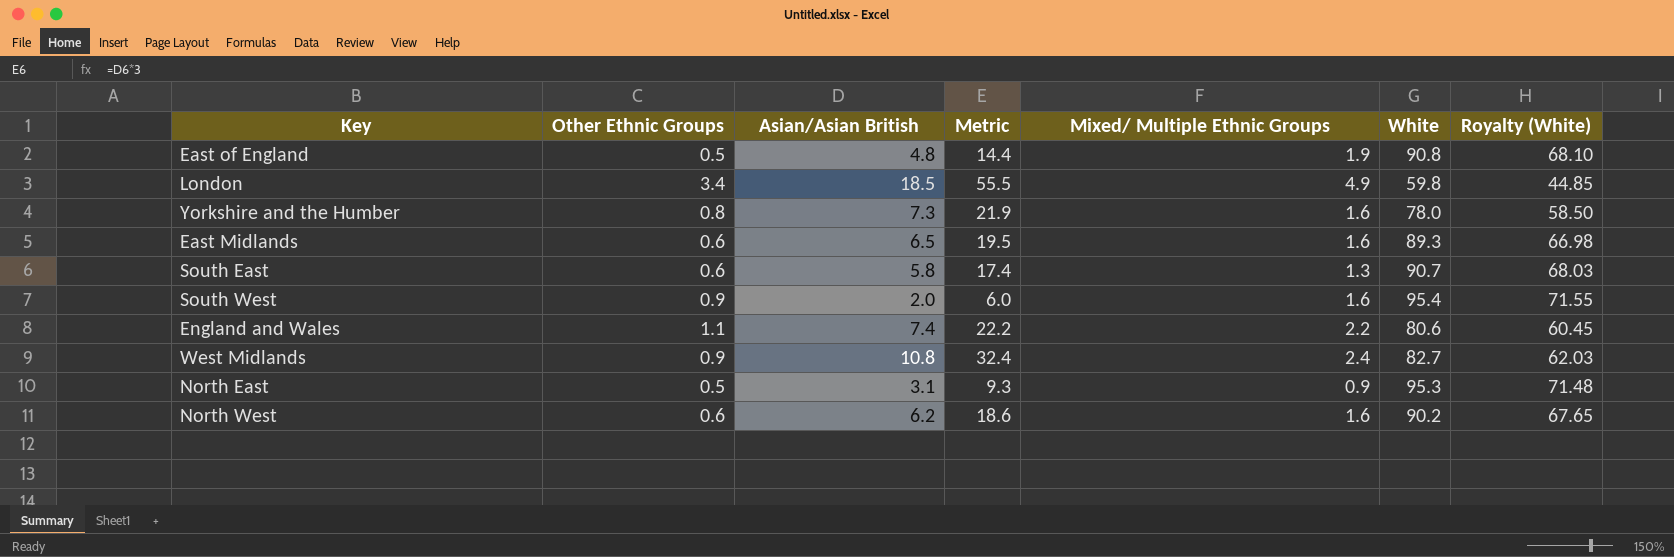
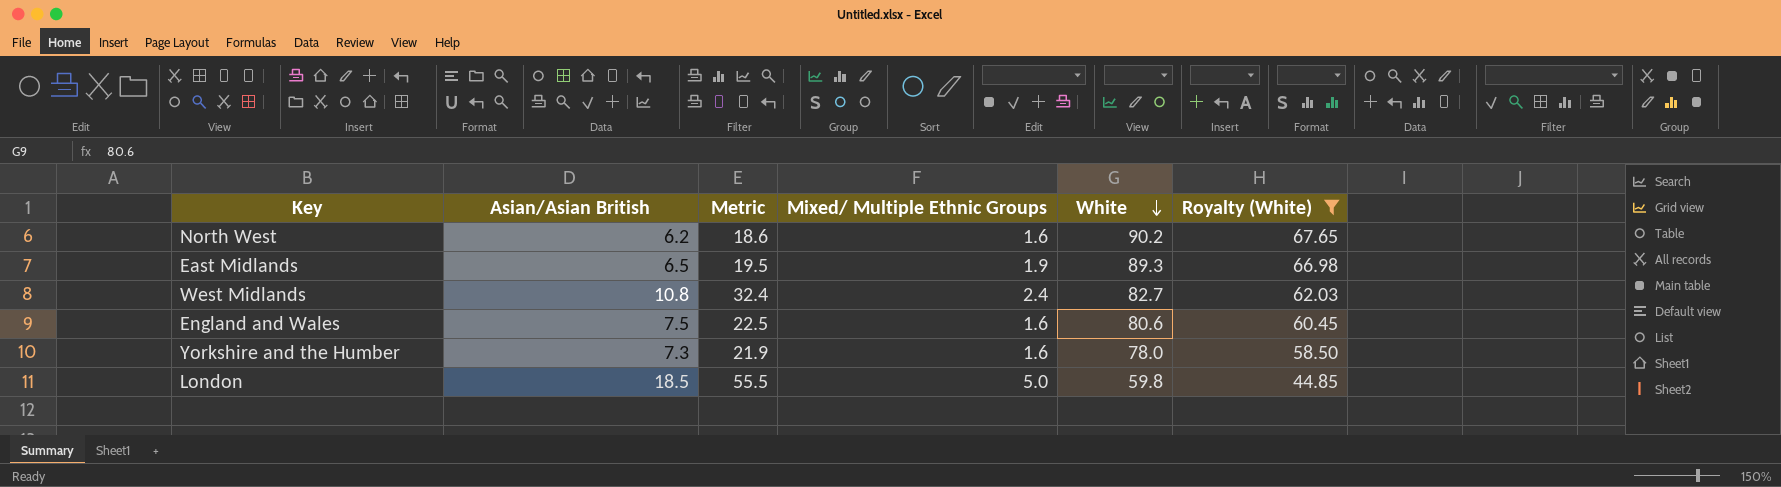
filter: none -> Royalty (White) <= 67.65
row order: none -> White descending
column Other Ethnic Groups | position: 2 -> none
East Midlands | Mixed/ Multiple Ethnic Groups: 1.6 -> 1.9
England and Wales | Asian/Asian British: 7.4 -> 7.5
England and Wales | Metric: 22.2 -> 22.5
England and Wales | Mixed/ Multiple Ethnic Groups: 2.2 -> 1.6
London | Mixed/ Multiple Ethnic Groups: 4.9 -> 5.0

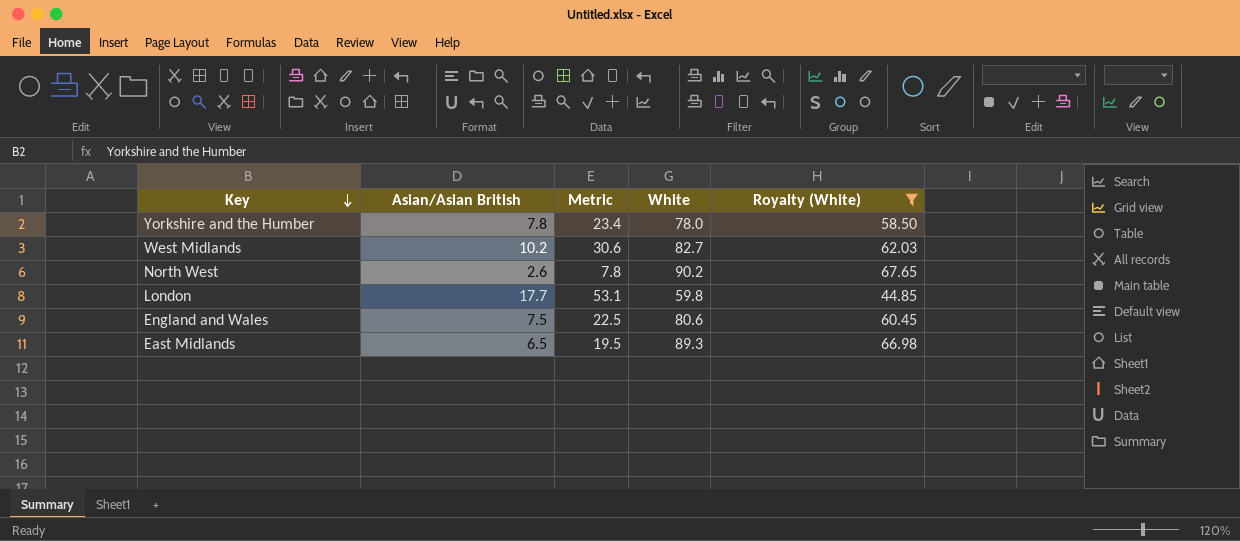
row order: White descending -> Key descending
column Mixed/ Multiple Ethnic Groups | position: 4 -> none
Yorkshire and the Humber | Asian/Asian British: 7.3 -> 7.8
Yorkshire and the Humber | Metric: 21.9 -> 23.4
West Midlands | Asian/Asian British: 10.8 -> 10.2
West Midlands | Metric: 32.4 -> 30.6
North West | Asian/Asian British: 6.2 -> 2.6
North West | Metric: 18.6 -> 7.8
London | Asian/Asian British: 18.5 -> 17.7
London | Metric: 55.5 -> 53.1

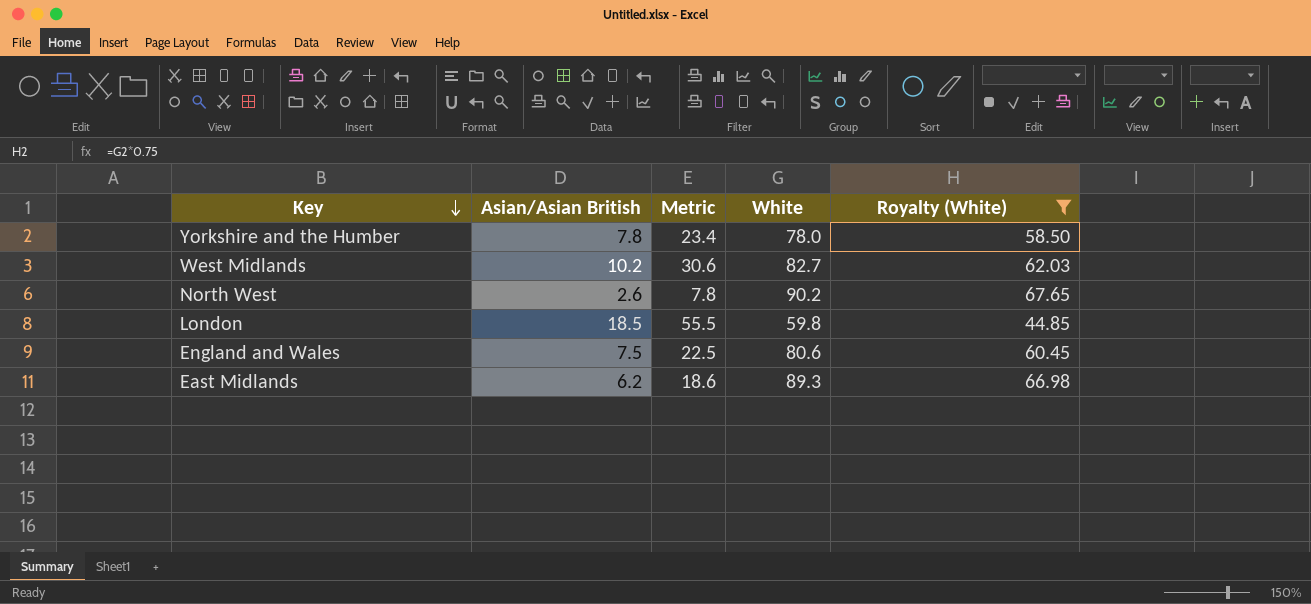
London | Asian/Asian British: 17.7 -> 18.5
London | Metric: 53.1 -> 55.5
East Midlands | Asian/Asian British: 6.5 -> 6.2
East Midlands | Metric: 19.5 -> 18.6

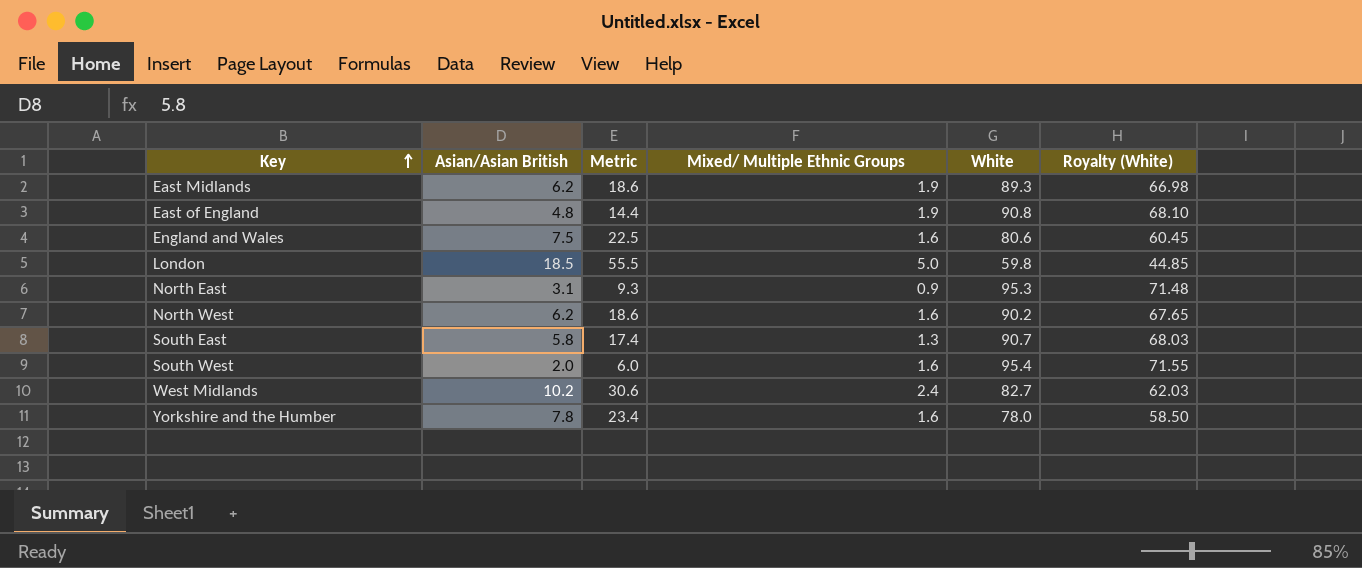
filter: Royalty (White) <= 67.65 -> none
row order: Key descending -> Key ascending
column Mixed/ Multiple Ethnic Groups | position: none -> 4
North West | Asian/Asian British: 2.6 -> 6.2
North West | Metric: 7.8 -> 18.6

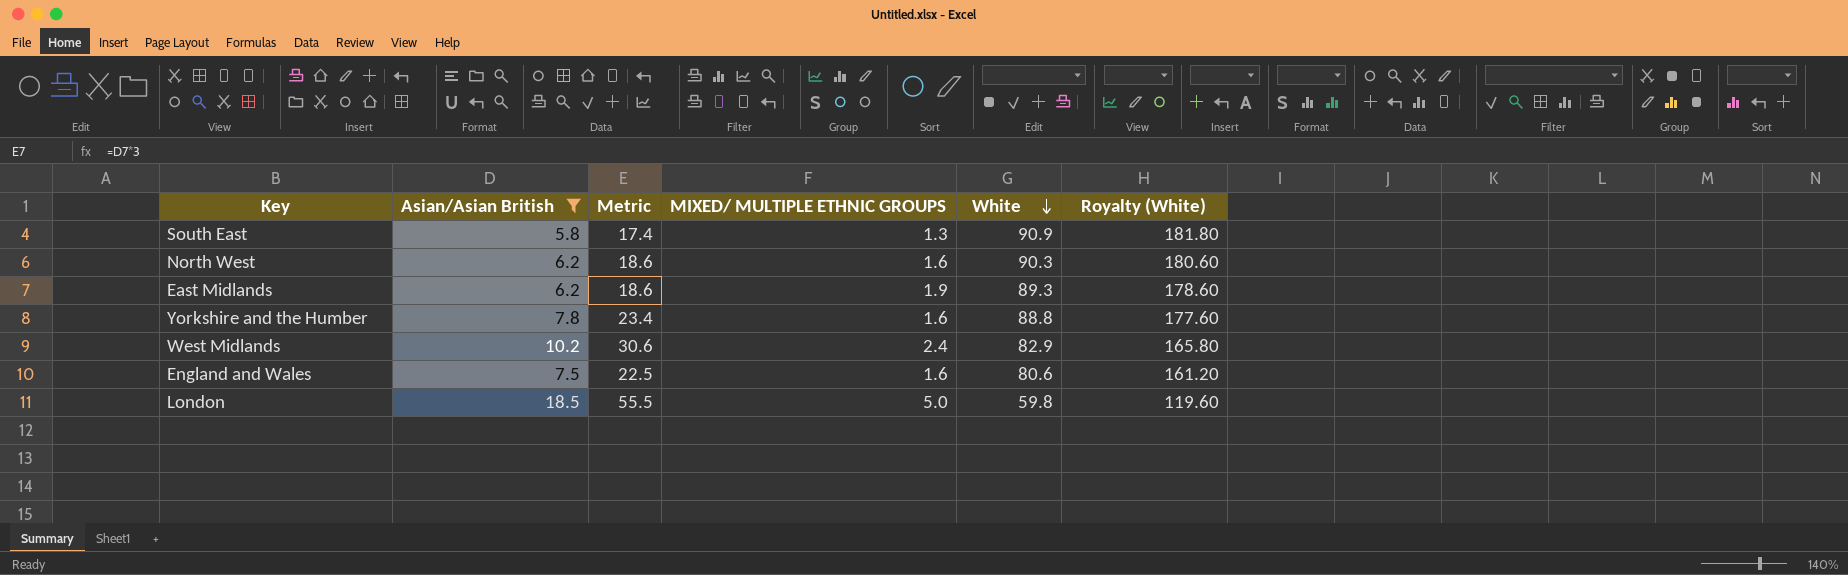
filter: none -> Asian/Asian British >= 5.8
row order: Key ascending -> White descending
column name: Mixed/ Multiple Ethnic Groups -> MIXED/ MULTIPLE ETHNIC GROUPS
column Royalty (White) | formula: [White] * 0.75 -> [White] * 2
South East | White: 90.7 -> 90.9
North West | White: 90.2 -> 90.3
Yorkshire and the Humber | White: 78.0 -> 88.8
West Midlands | White: 82.7 -> 82.9

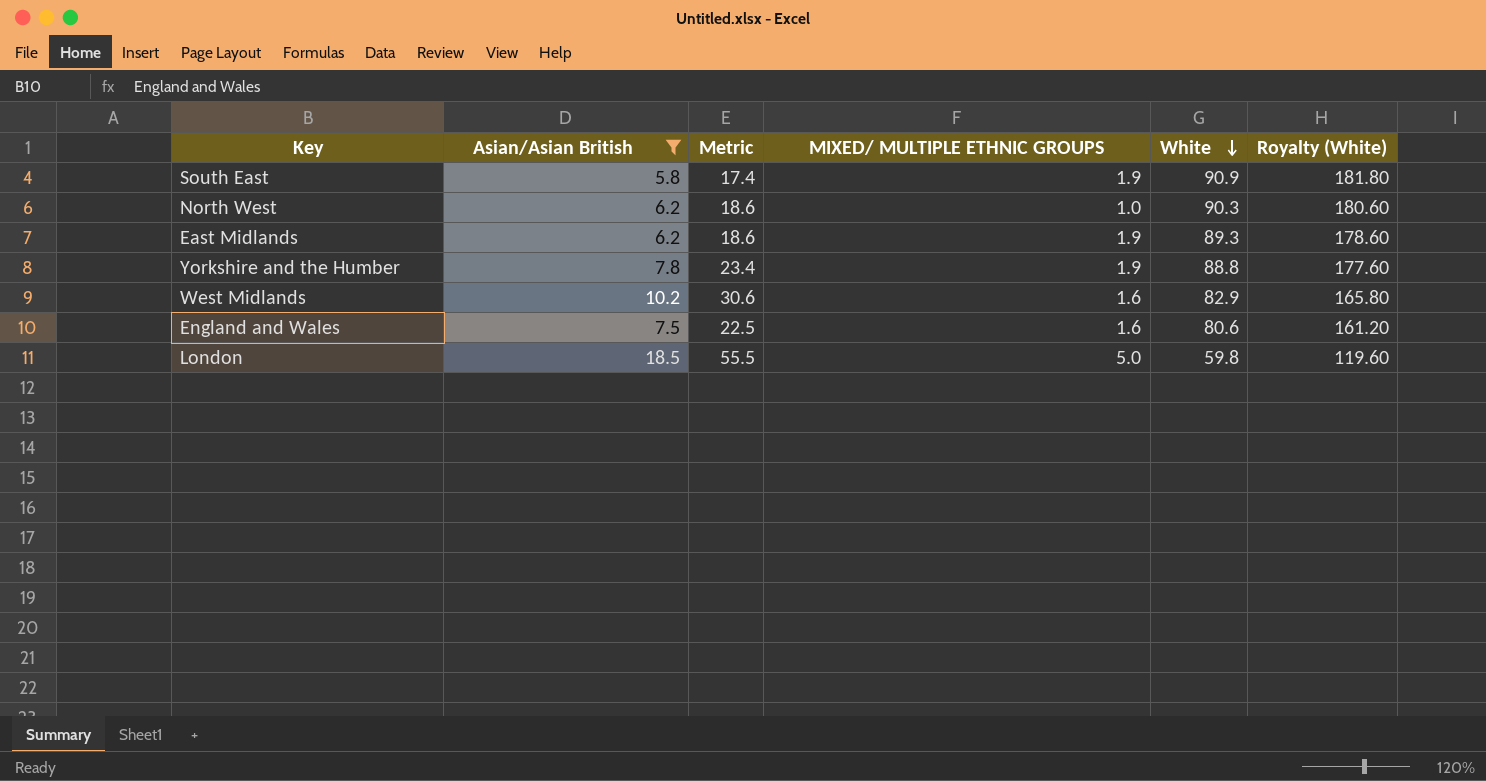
South East | MIXED/ MULTIPLE ETHNIC GROUPS: 1.3 -> 1.9
North West | MIXED/ MULTIPLE ETHNIC GROUPS: 1.6 -> 1.0
Yorkshire and the Humber | MIXED/ MULTIPLE ETHNIC GROUPS: 1.6 -> 1.9
West Midlands | MIXED/ MULTIPLE ETHNIC GROUPS: 2.4 -> 1.6

